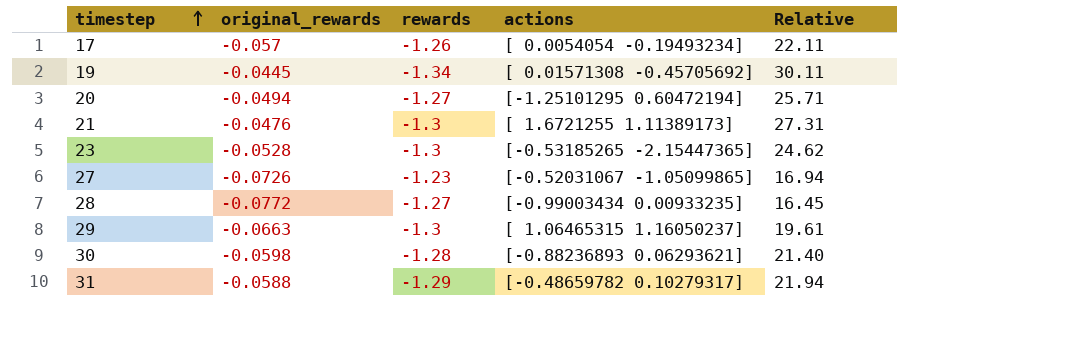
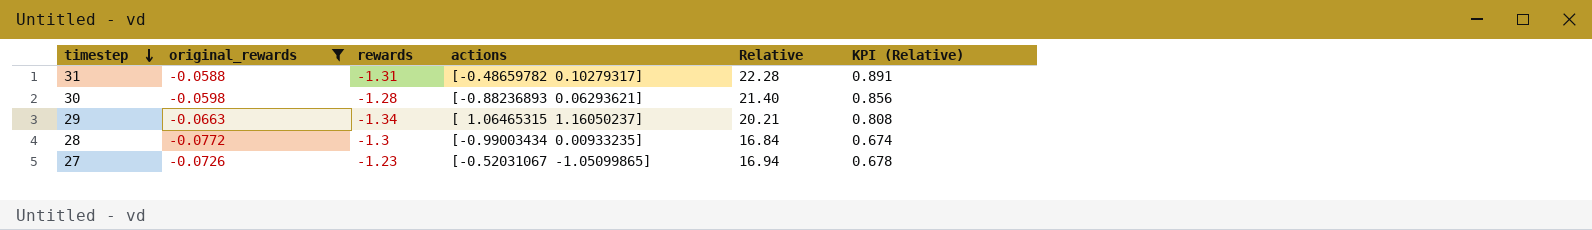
filter: none -> original_rewards <= -0.0588
row order: timestep ascending -> timestep descending
column KPI (Relative) | formula: none -> [Relative] * 0.04
31 | rewards: -1.29 -> -1.31
31 | Relative: 21.94 -> 22.28
29 | rewards: -1.3 -> -1.34
29 | Relative: 19.61 -> 20.21
28 | rewards: -1.27 -> -1.3
28 | Relative: 16.45 -> 16.84

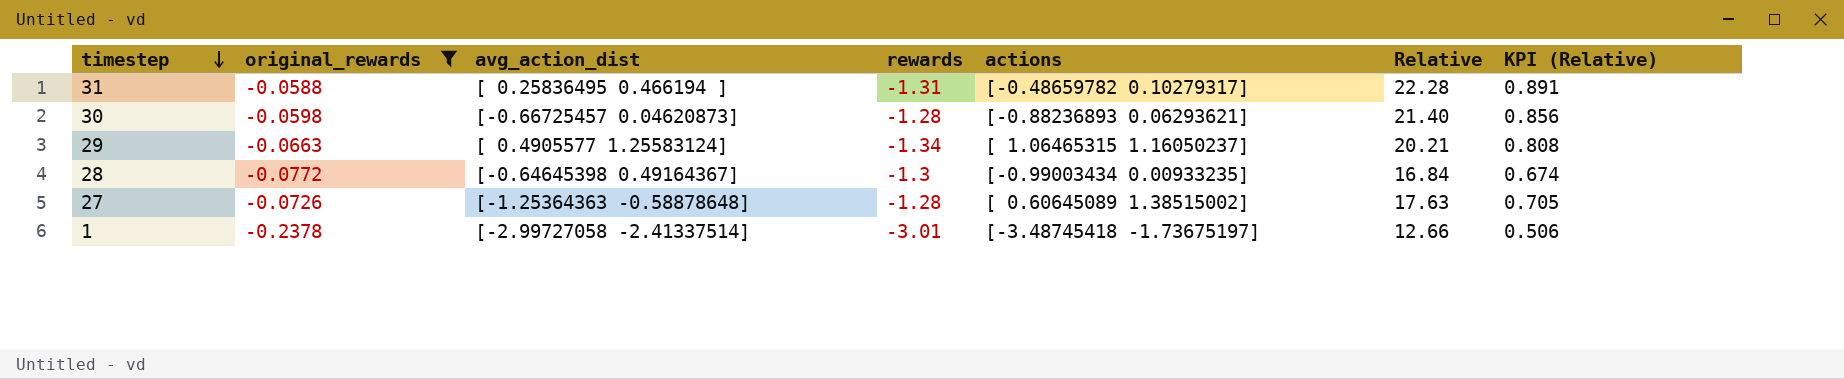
column avg_action_dist | position: none -> 3
27 | rewards: -1.23 -> -1.28
27 | actions: [-0.52031067 -1.05099865] -> [ 0.60645089 1.38515002]
27 | Relative: 16.94 -> 17.63
27 | KPI (Relative): 0.678 -> 0.705
row 1: none -> -0.2378 | [-2.99727058 -2.41337514] | -3.01 | [-3.48745418 -1.73675197] | 12.66 | 0.506

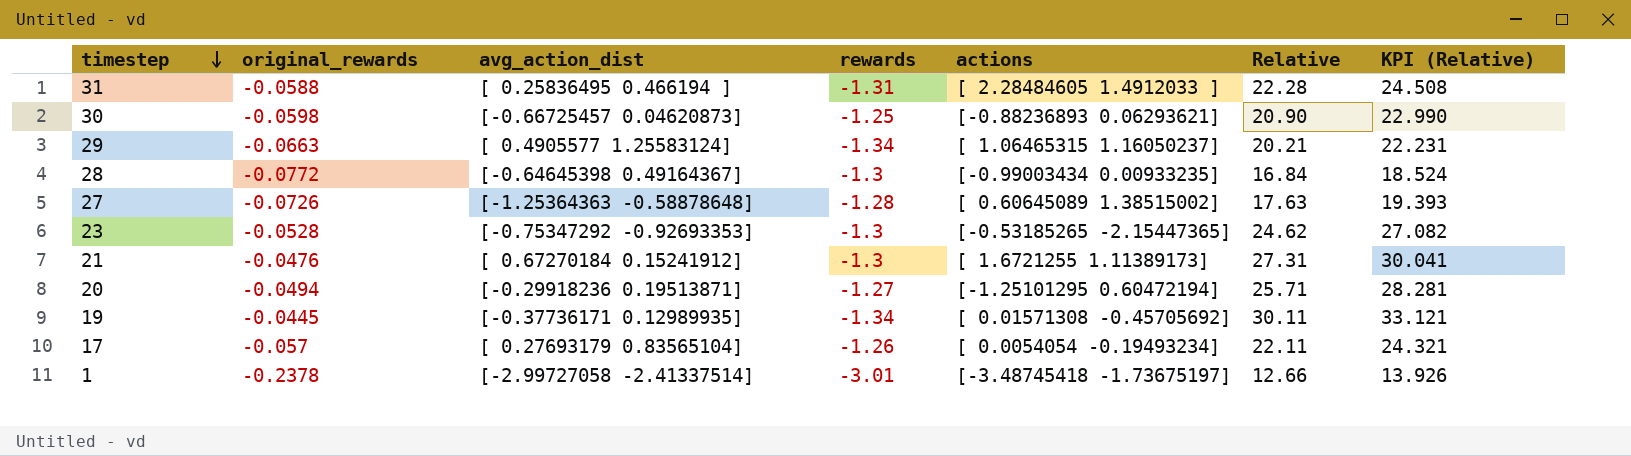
filter: original_rewards <= -0.0588 -> none
column KPI (Relative) | formula: [Relative] * 0.04 -> [Relative] * 1.1
31 | actions: [-0.48659782 0.10279317] -> [ 2.28484605 1.4912033 ]
30 | rewards: -1.28 -> -1.25
30 | Relative: 21.40 -> 20.90

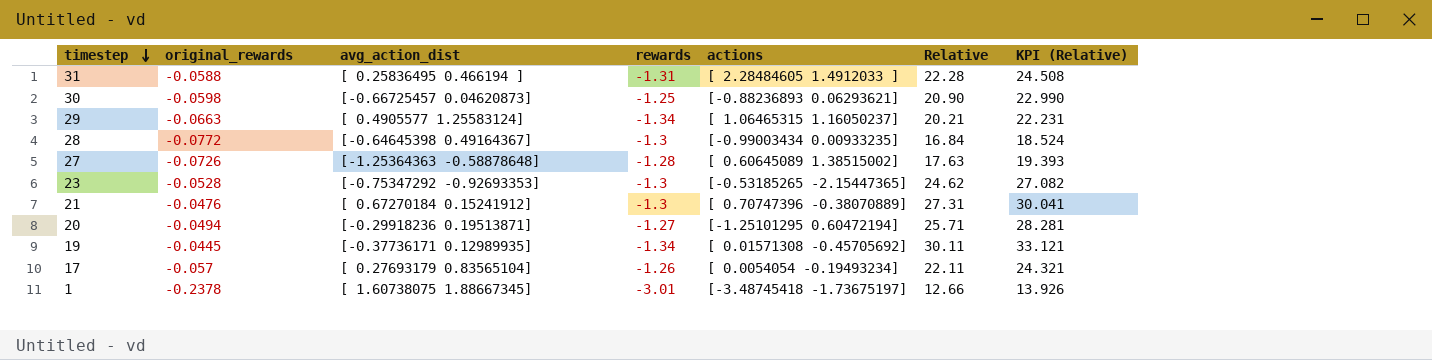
21 | actions: [ 1.6721255 1.11389173] -> [ 0.70747396 -0.38070889]
1 | avg_action_dist: [-2.99727058 -2.41337514] -> [ 1.60738075 1.88667345]

